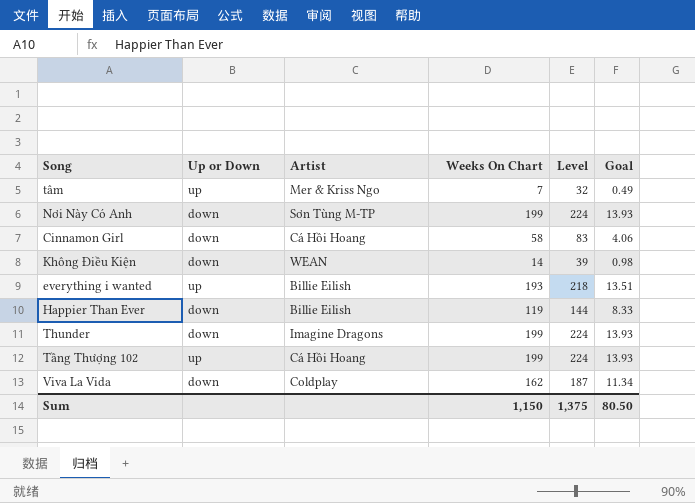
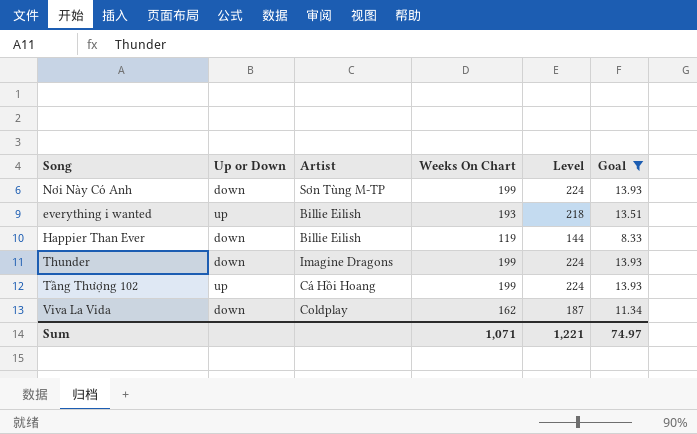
filter: none -> Goal >= 8.33
Sum | Weeks On Chart: 1,150 -> 1,071
Sum | Level: 1,375 -> 1,221
Sum | Goal: 80.50 -> 74.97

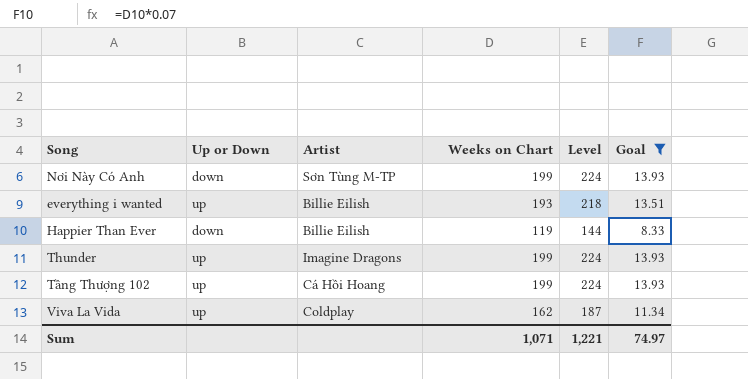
column name: Weeks On Chart -> Weeks on Chart
Thunder | Up or Down: down -> up
Viva La Vida | Up or Down: down -> up

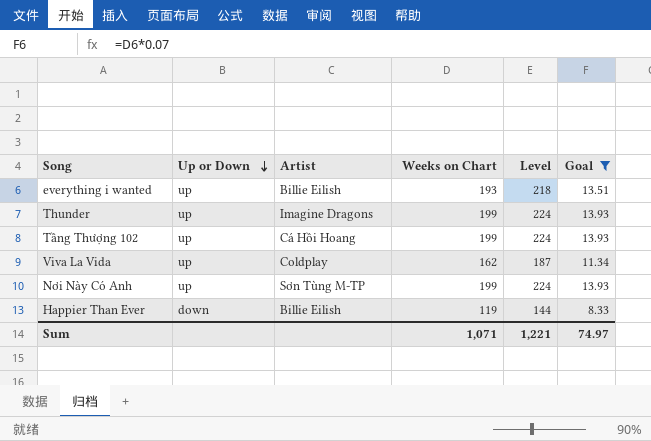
row order: none -> Up or Down descending
Nơi Này Có Anh | Up or Down: down -> up

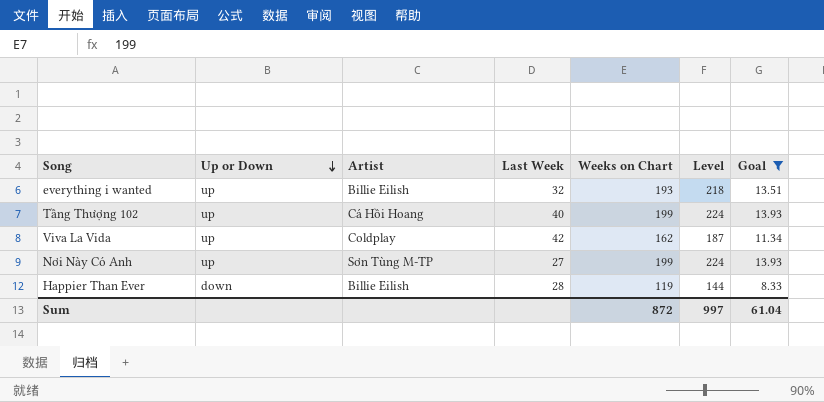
column Last Week | position: none -> 4
row Thunder: up | Imagine Dragons | 199 | 224 | 13.93 -> none
Sum | Weeks on Chart: 1,071 -> 872
Sum | Level: 1,221 -> 997
Sum | Goal: 74.97 -> 61.04

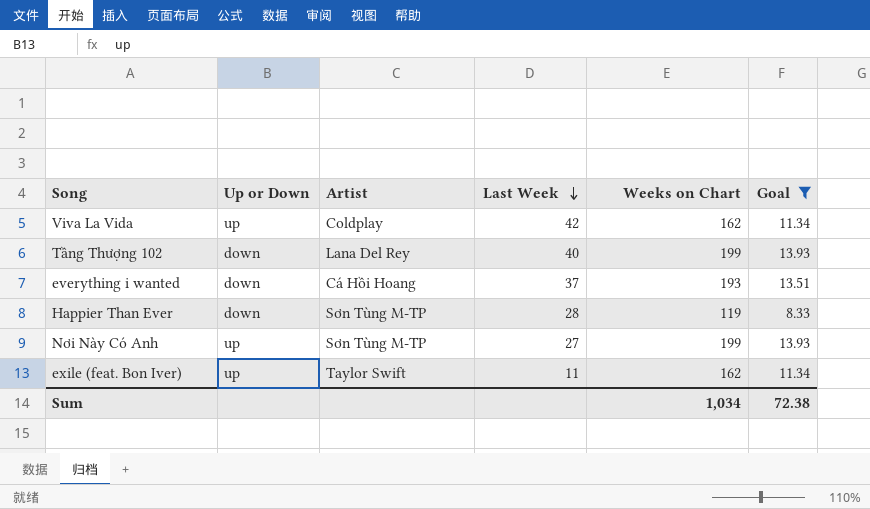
row order: Up or Down descending -> Last Week descending
column Level | formula: [Weeks on Chart] + 25 -> none
Tầng Thượng 102 | Up or Down: up -> down
Tầng Thượng 102 | Artist: Cá Hồi Hoang -> Lana Del Rey
everything i wanted | Up or Down: up -> down
everything i wanted | Artist: Billie Eilish -> Cá Hồi Hoang
everything i wanted | Last Week: 32 -> 37
Happier Than Ever | Artist: Billie Eilish -> Sơn Tùng M-TP
row exile (feat. Bon Iver): none -> up | Taylor Swift | 11 | 162 | 11.34
Sum | Weeks on Chart: 872 -> 1,034
Sum | Goal: 61.04 -> 72.38

